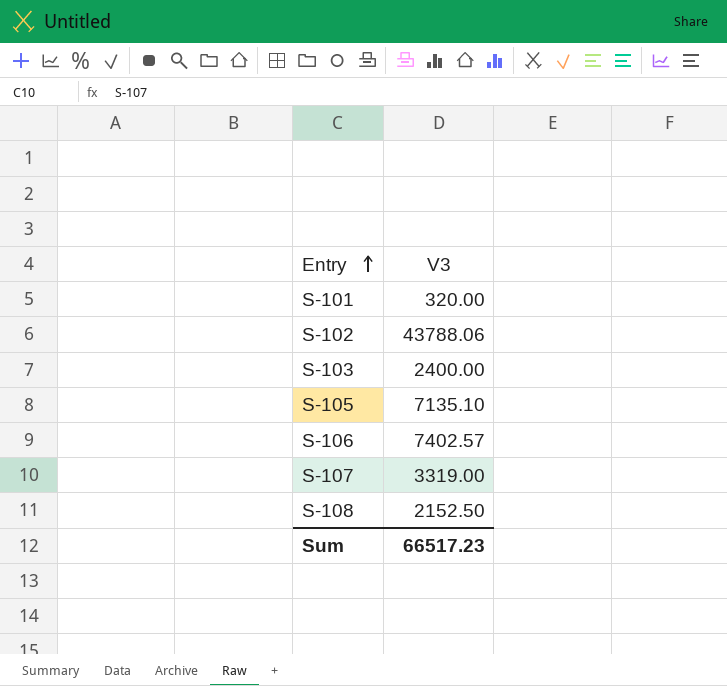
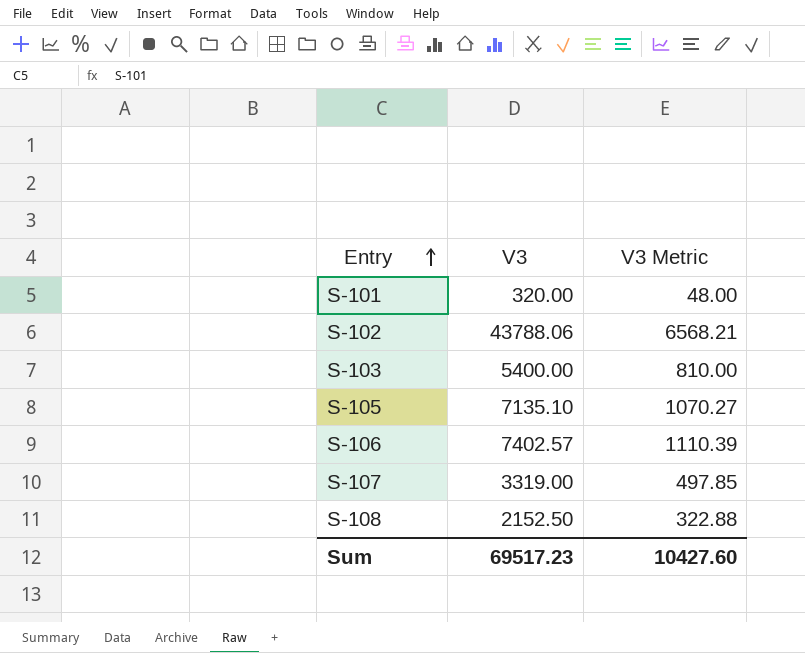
column V3 Metric | formula: none -> [V3] * 0.15
S-103 | V3: 2400.00 -> 5400.00
Sum | V3: 66517.23 -> 69517.23

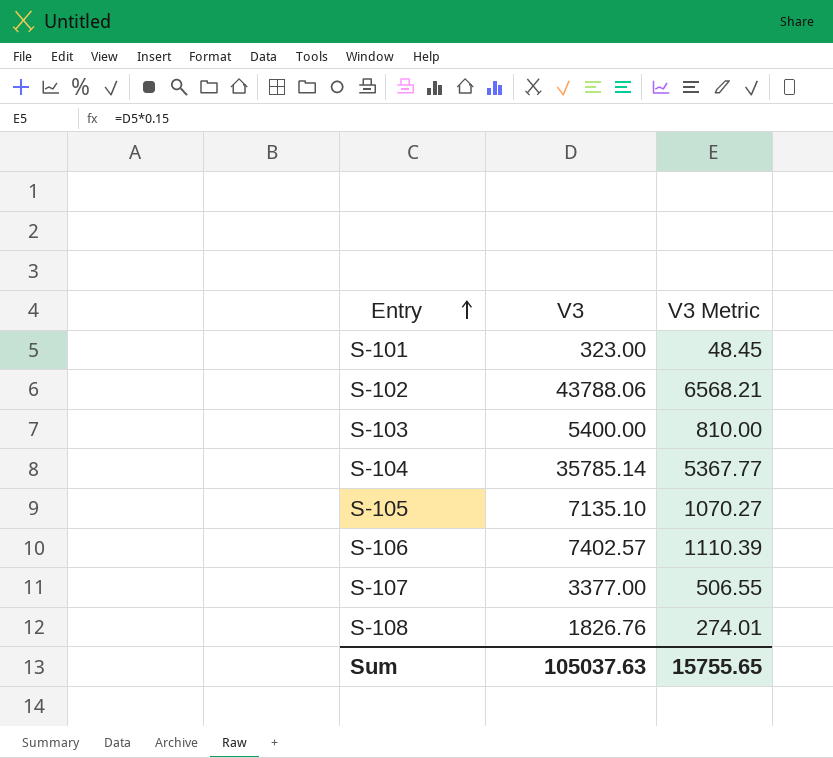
S-101 | V3: 320.00 -> 323.00
S-101 | V3 Metric: 48.00 -> 48.45
row S-104: none -> 35785.14 | 5367.77
S-107 | V3: 3319.00 -> 3377.00
S-107 | V3 Metric: 497.85 -> 506.55
S-108 | V3: 2152.50 -> 1826.76
S-108 | V3 Metric: 322.88 -> 274.01
Sum | V3: 69517.23 -> 105037.63
Sum | V3 Metric: 10427.60 -> 15755.65

